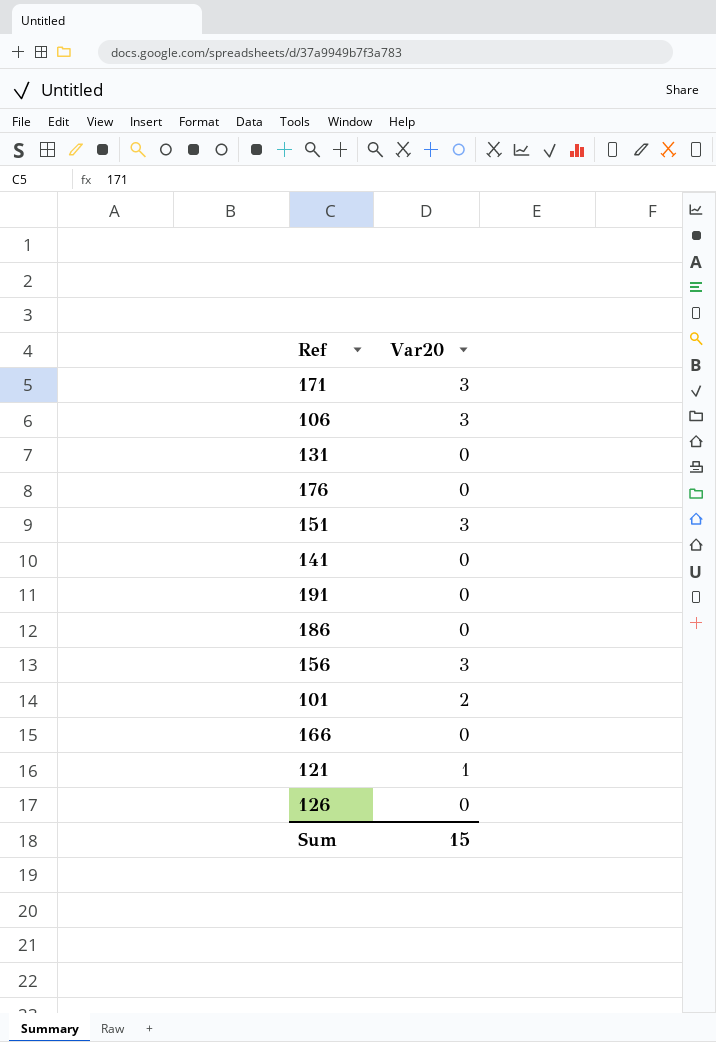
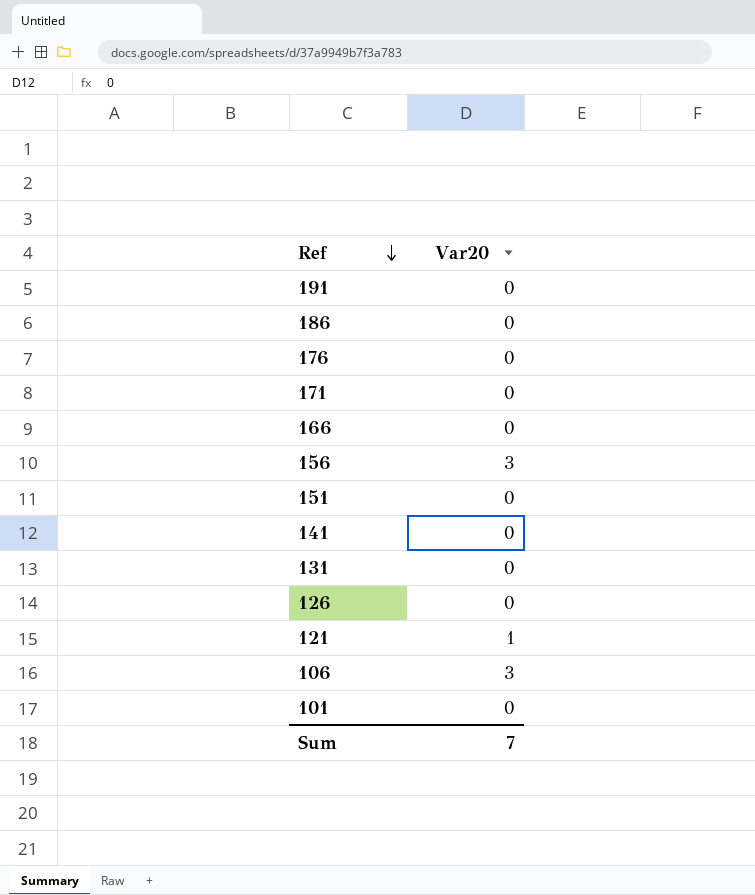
row order: none -> Ref descending
171 | Var20: 3 -> 0
151 | Var20: 3 -> 0
101 | Var20: 2 -> 0
Sum | Var20: 15 -> 7

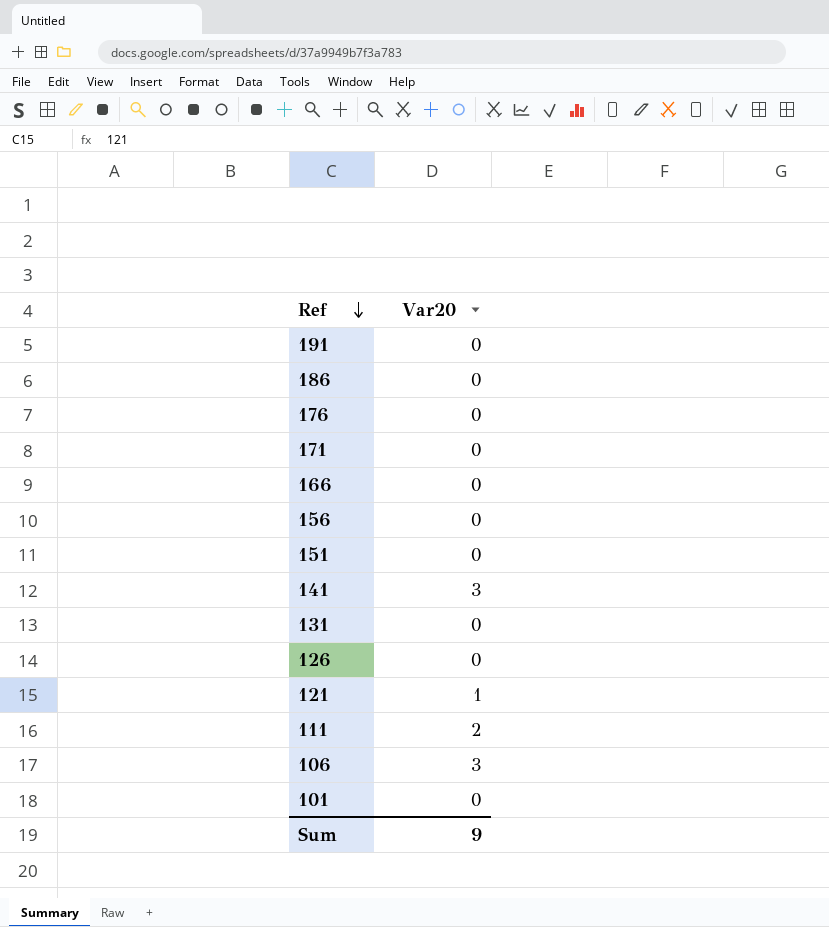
156 | Var20: 3 -> 0
141 | Var20: 0 -> 3
row 111: none -> 2
Sum | Var20: 7 -> 9

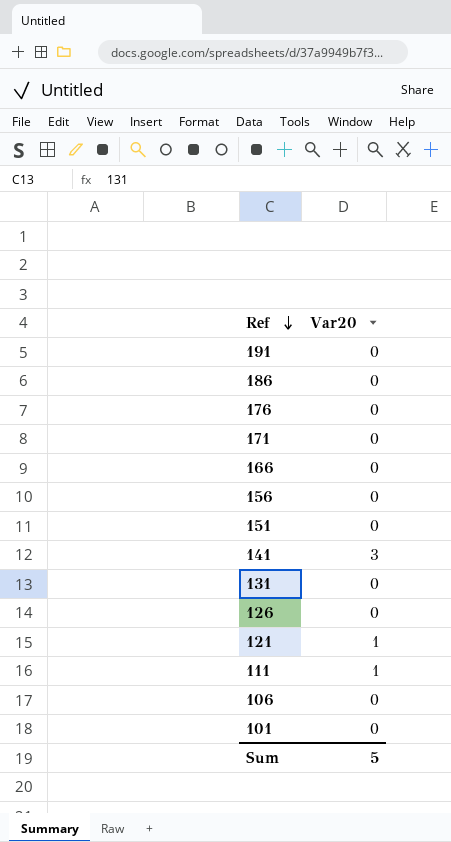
111 | Var20: 2 -> 1
106 | Var20: 3 -> 0
Sum | Var20: 9 -> 5

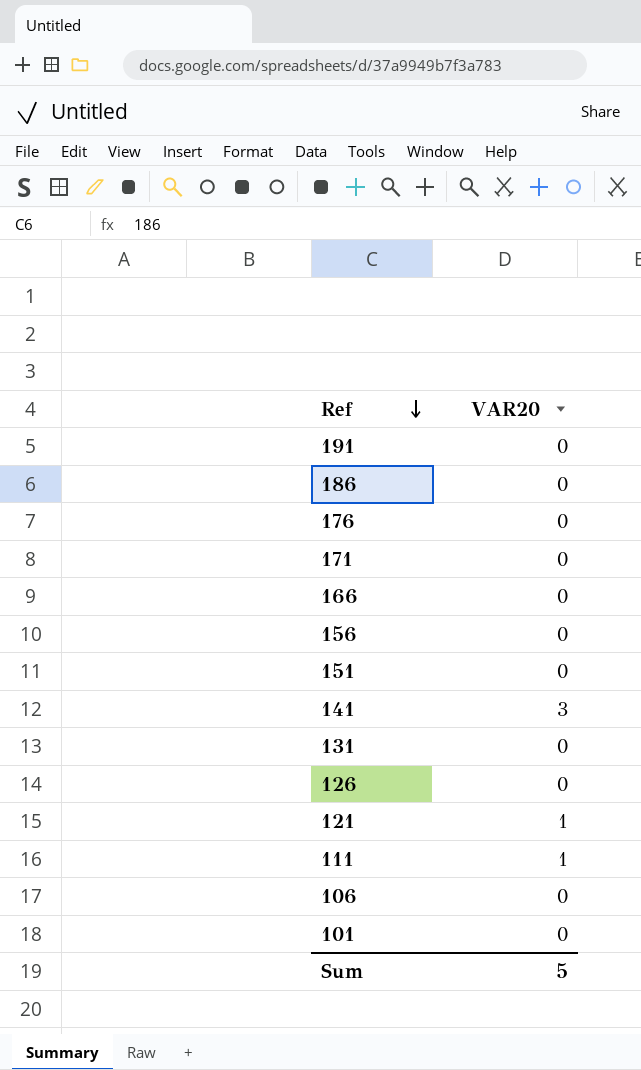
column name: Var20 -> VAR20

